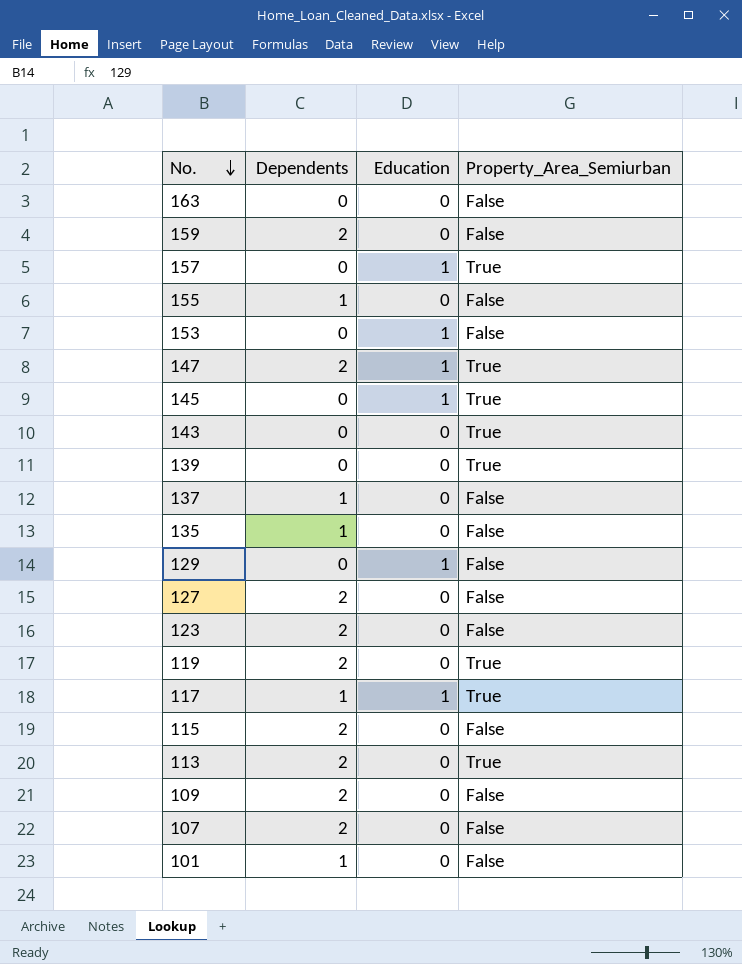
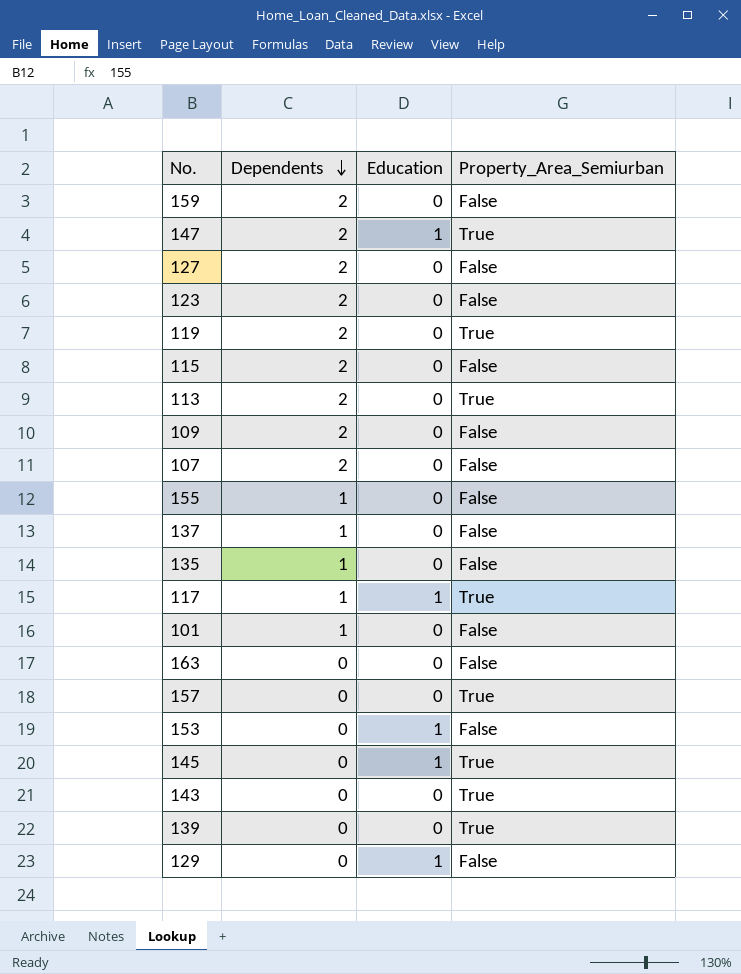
row order: No. descending -> Dependents descending
157 | Education: 1 -> 0

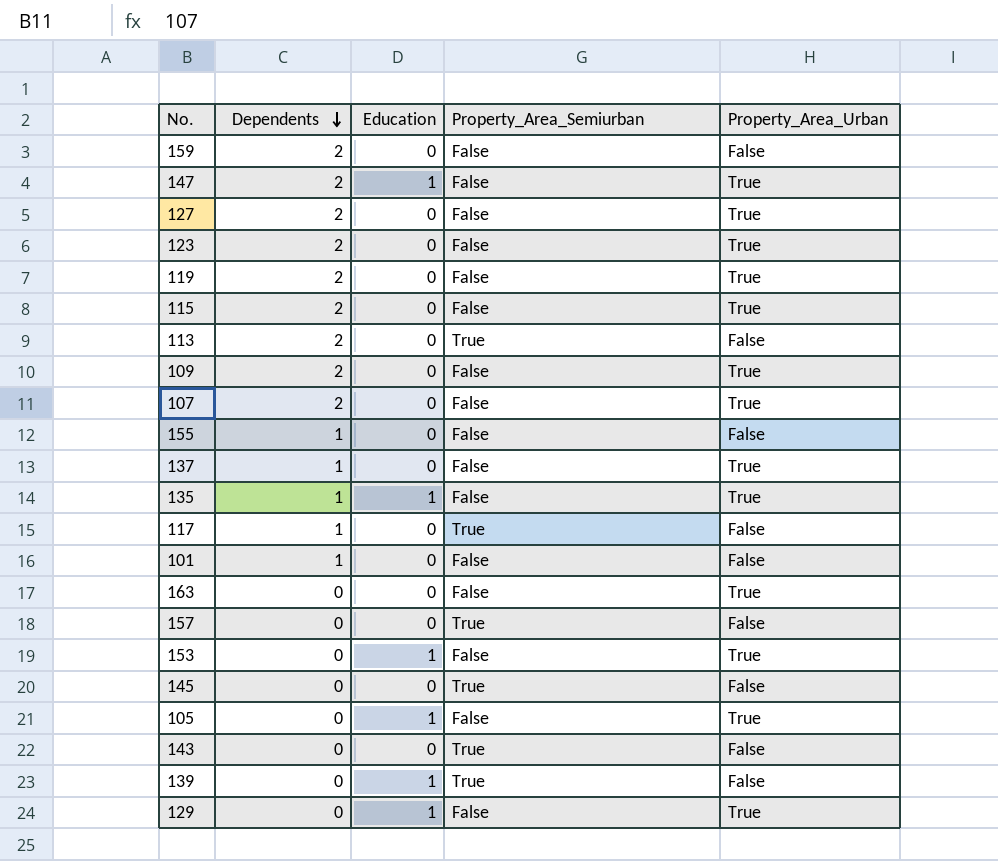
column Property_Area_Urban | position: none -> 5
147 | Property_Area_Semiurban: True -> False
119 | Property_Area_Semiurban: True -> False
135 | Education: 0 -> 1
117 | Education: 1 -> 0
145 | Education: 1 -> 0
row 105: none -> 0 | 1 | False | True
139 | Education: 0 -> 1

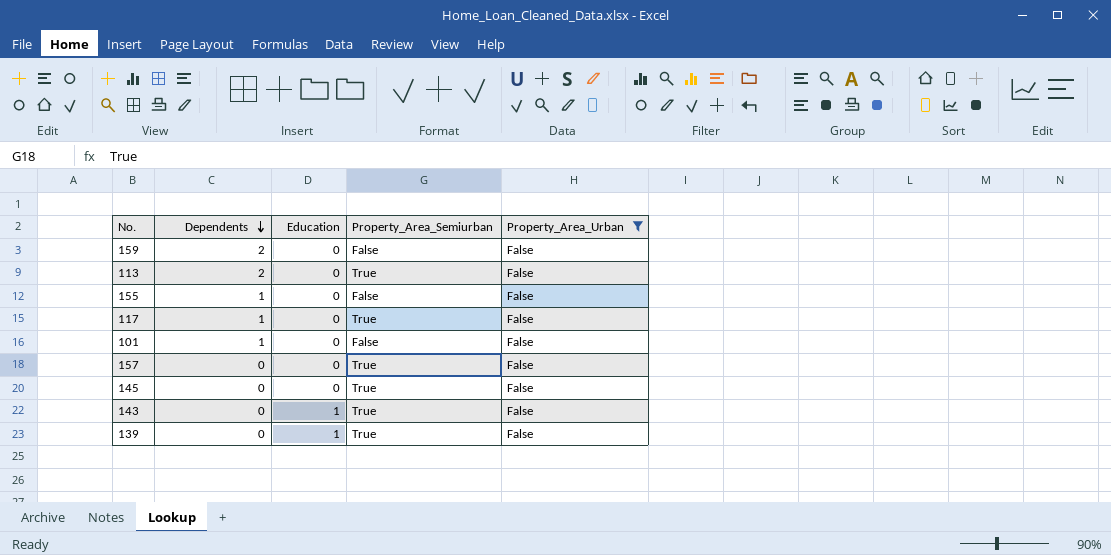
filter: none -> Property_Area_Urban = False
143 | Education: 0 -> 1

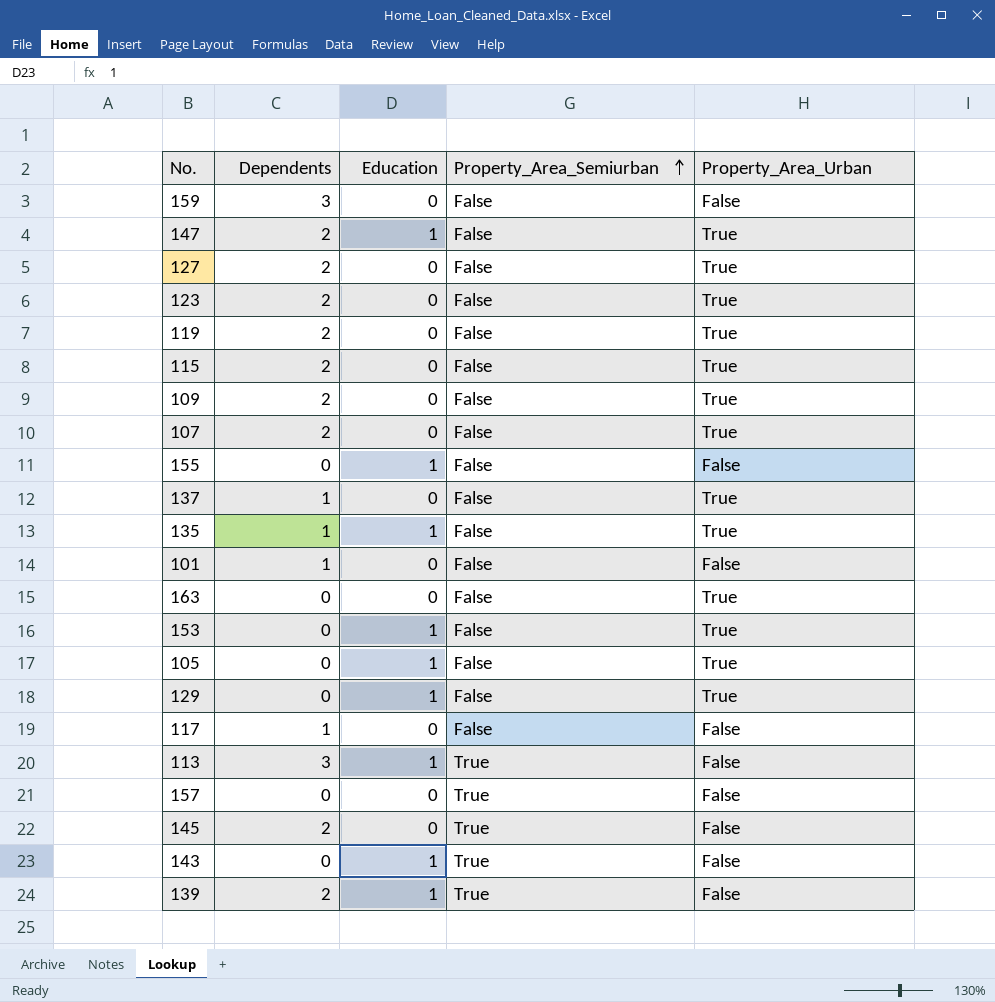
filter: Property_Area_Urban = False -> none
row order: Dependents descending -> Property_Area_Semiurban ascending
159 | Dependents: 2 -> 3
155 | Dependents: 1 -> 0
155 | Education: 0 -> 1
117 | Property_Area_Semiurban: True -> False
113 | Dependents: 2 -> 3
113 | Education: 0 -> 1
145 | Dependents: 0 -> 2
139 | Dependents: 0 -> 2

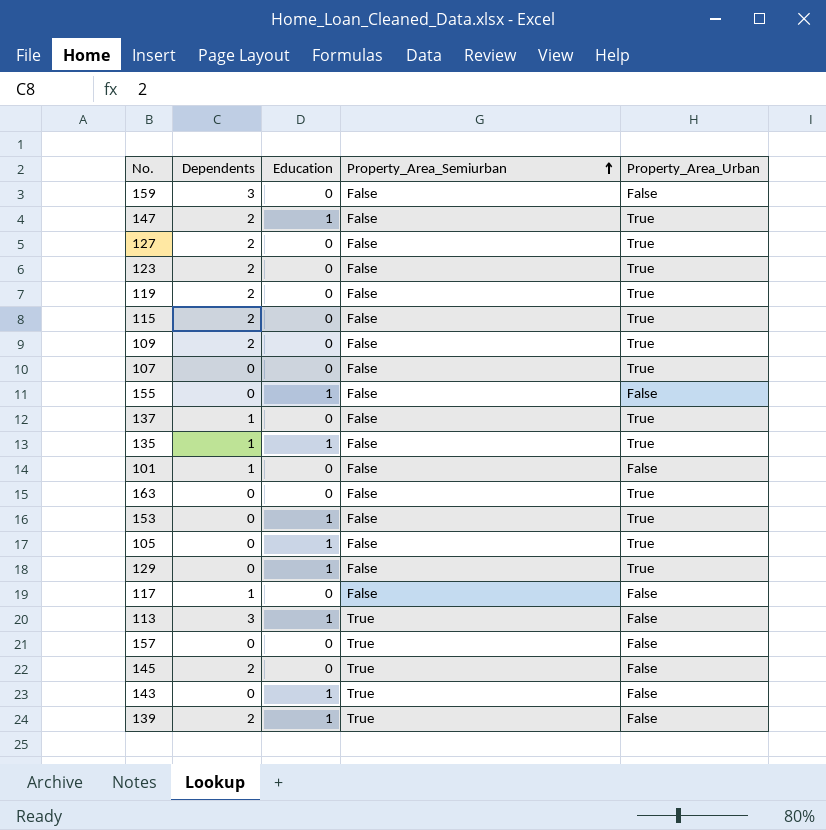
107 | Dependents: 2 -> 0

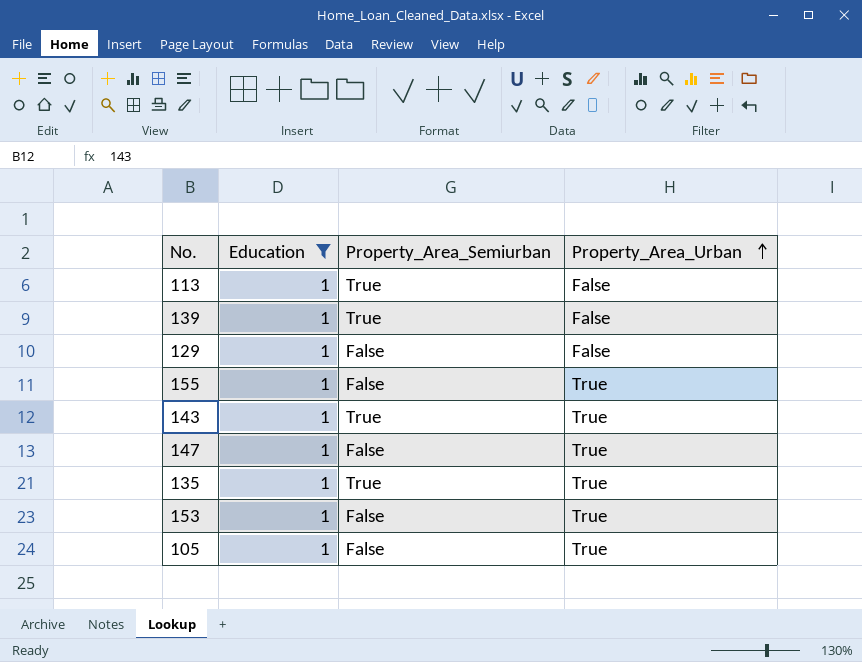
filter: none -> Education = 1
row order: Property_Area_Semiurban ascending -> Property_Area_Urban ascending
column Dependents | position: 2 -> none
129 | Property_Area_Urban: True -> False
155 | Property_Area_Urban: False -> True
143 | Property_Area_Urban: False -> True
135 | Property_Area_Semiurban: False -> True

